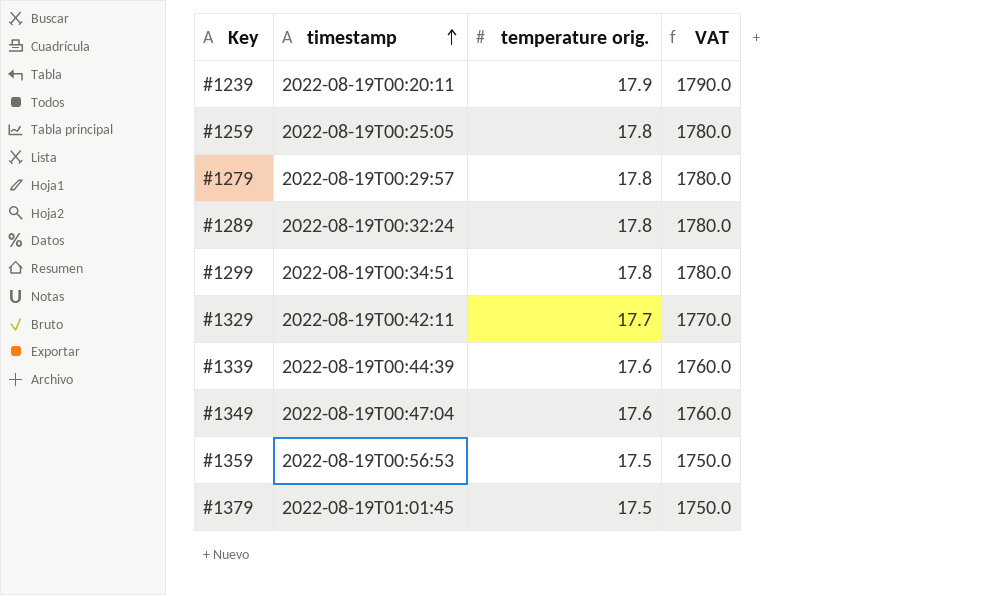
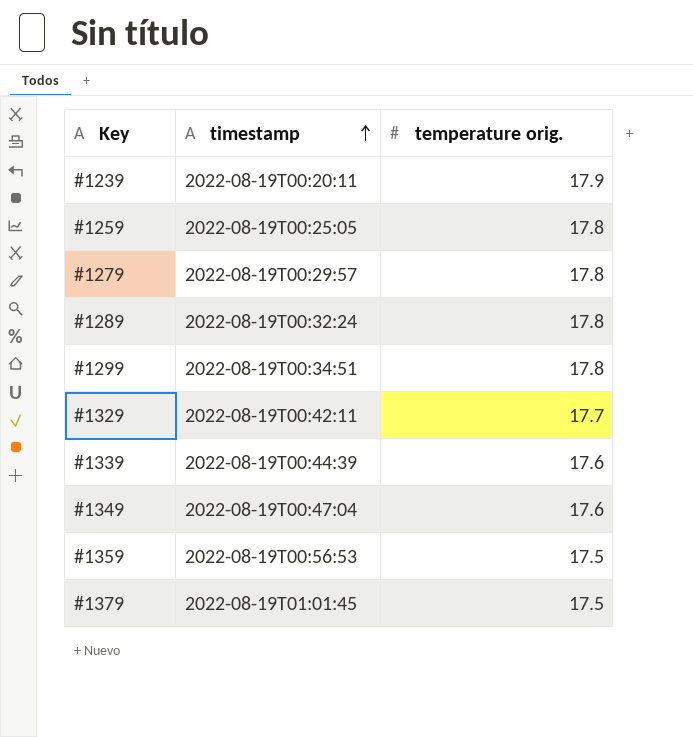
column VAT | formula: [temperature orig.] * 100 -> none

